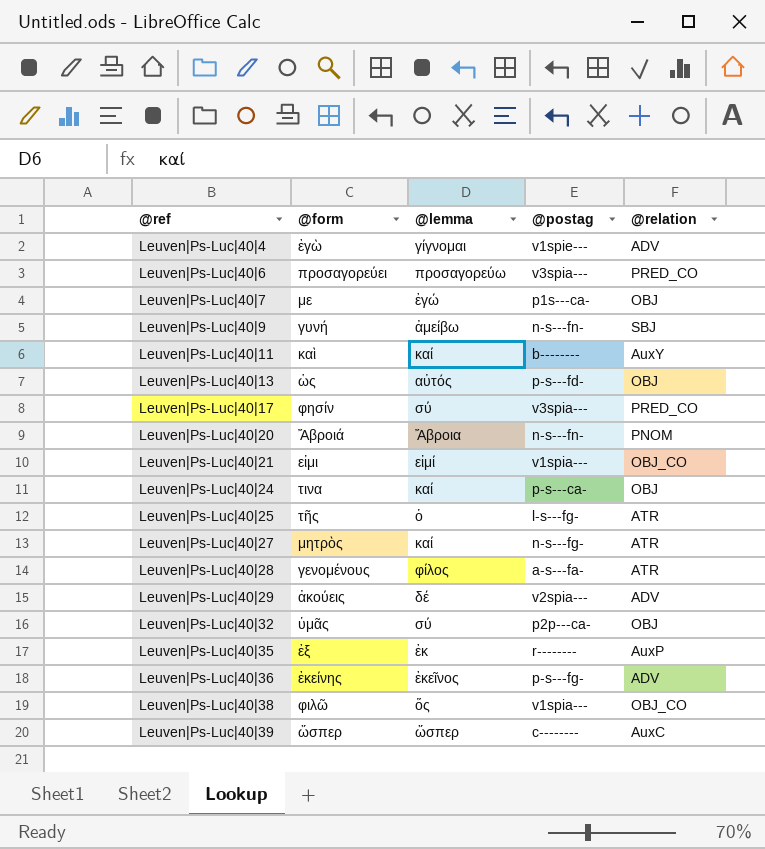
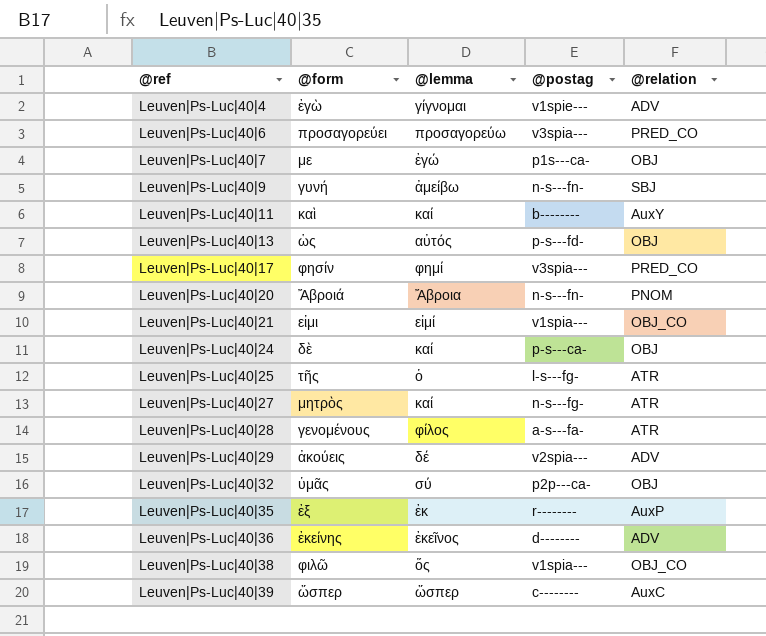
Leuven|Ps-Luc|40|17 | @lemma: σύ -> φημί
Leuven|Ps-Luc|40|24 | @form: τινα -> δὲ
Leuven|Ps-Luc|40|36 | @postag: p-s---fg- -> d--------

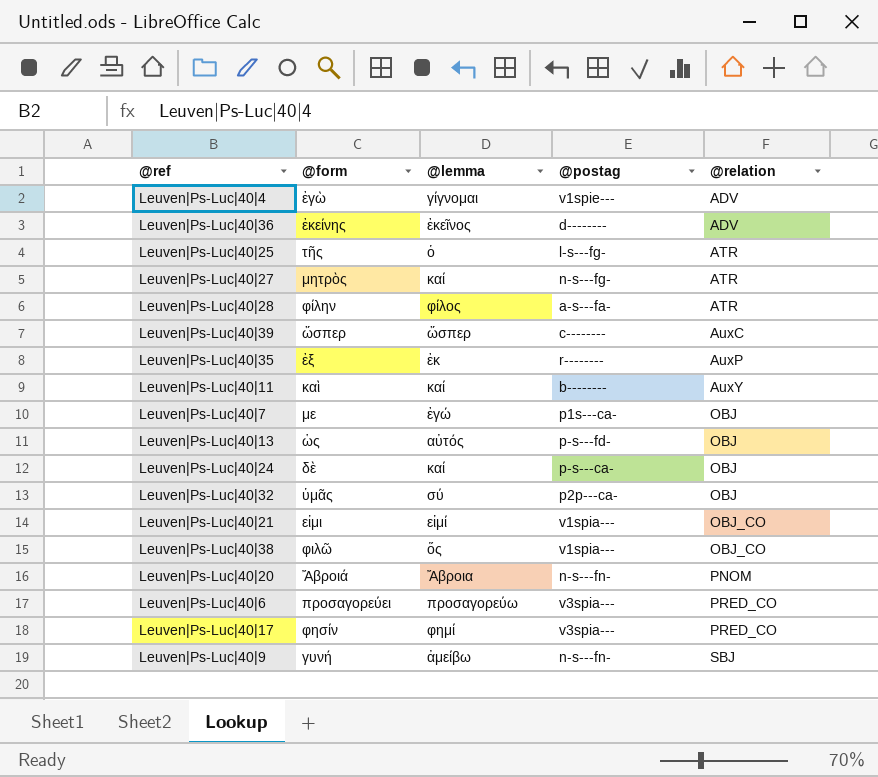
row order: @ref ascending -> @relation ascending
row Leuven|Ps-Luc|40|29: ἀκούεις | δέ | v2spia--- | ADV -> none
Leuven|Ps-Luc|40|28 | @form: γενομένους -> φίλην

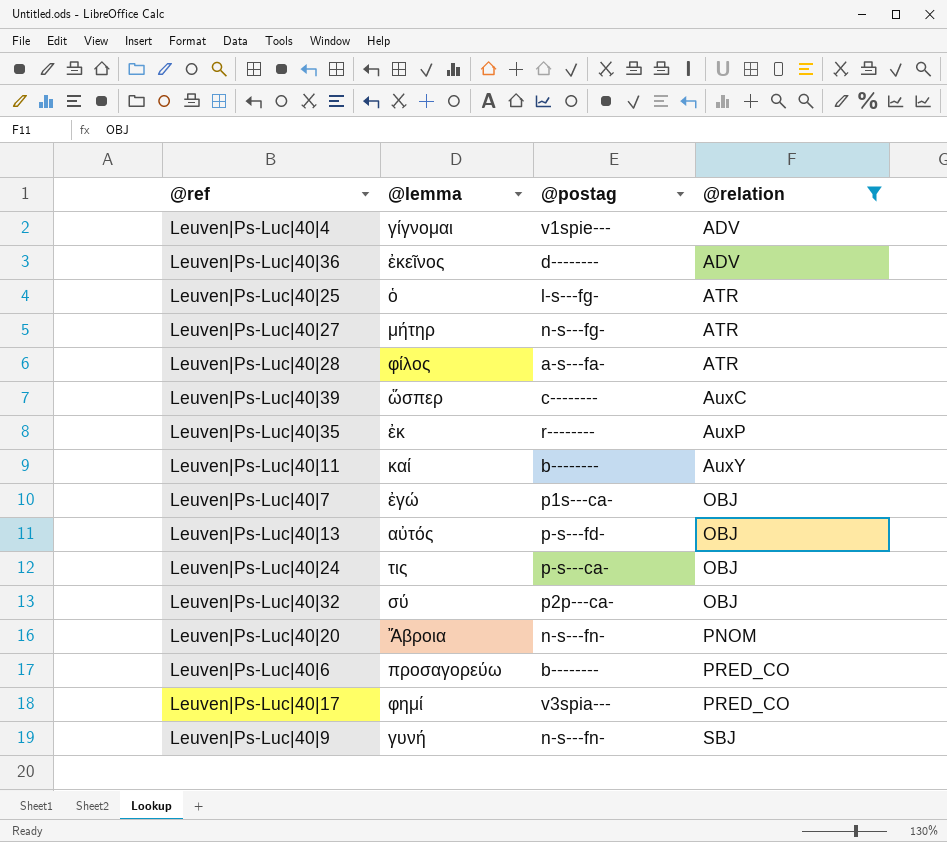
filter: none -> @relation != OBJ_CO
column @form | position: 2 -> none
Leuven|Ps-Luc|40|27 | @lemma: καί -> μήτηρ
Leuven|Ps-Luc|40|24 | @lemma: καί -> τις
Leuven|Ps-Luc|40|6 | @postag: v3spia--- -> b--------
Leuven|Ps-Luc|40|9 | @lemma: ἀμείβω -> γυνή

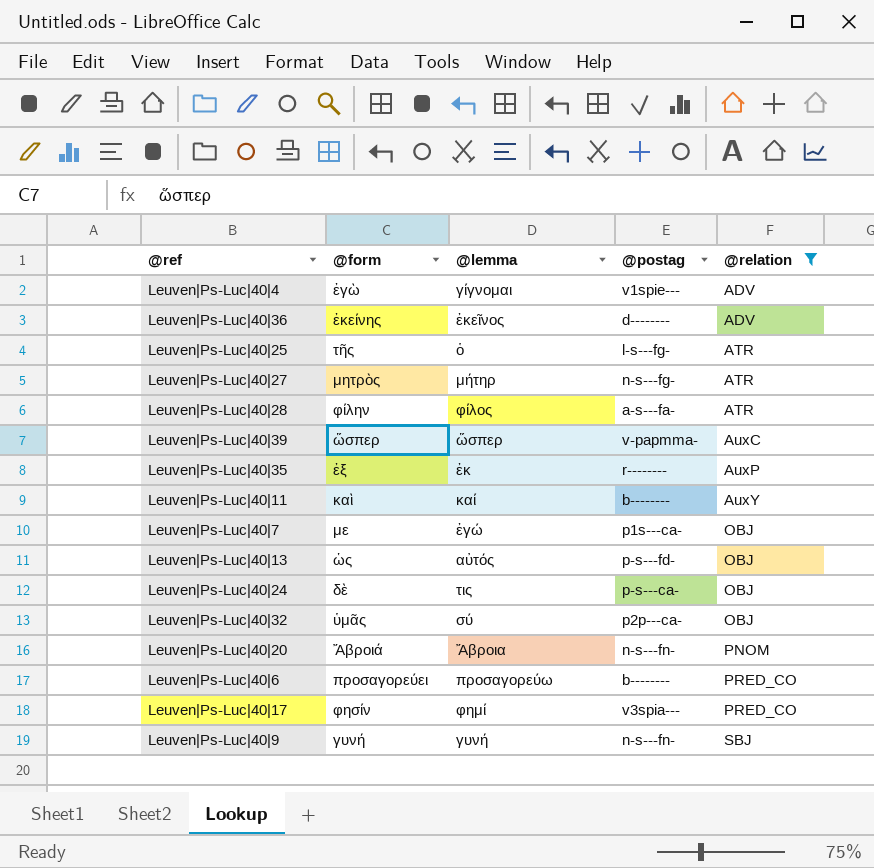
column @form | position: none -> 2
Leuven|Ps-Luc|40|39 | @postag: c-------- -> v-papmma-

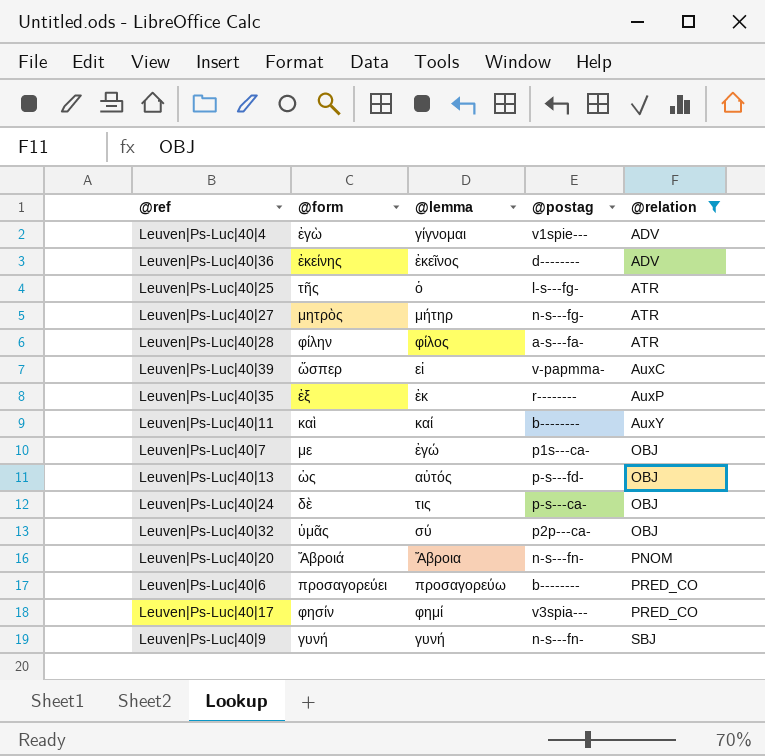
Leuven|Ps-Luc|40|39 | @lemma: ὥσπερ -> εἰ

